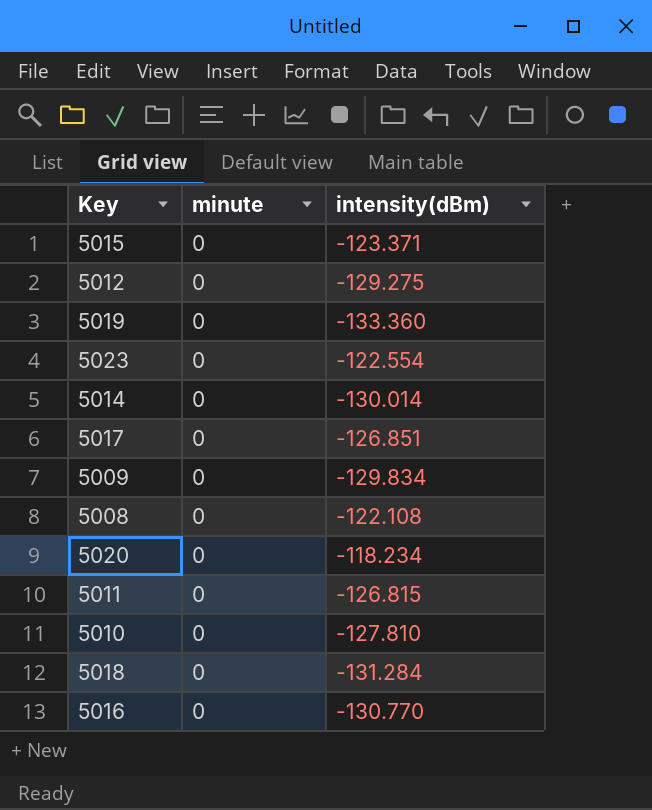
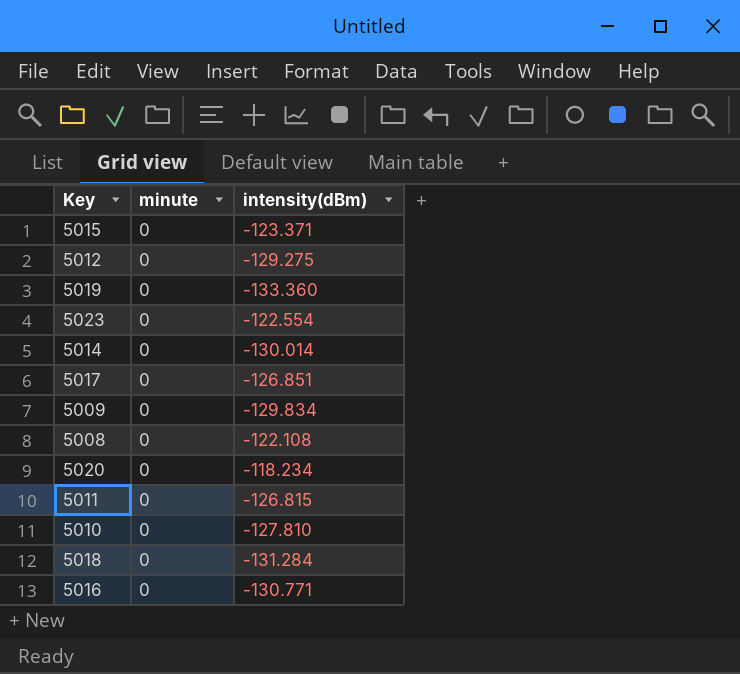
5016 | intensity(dBm): -130.770 -> -130.771

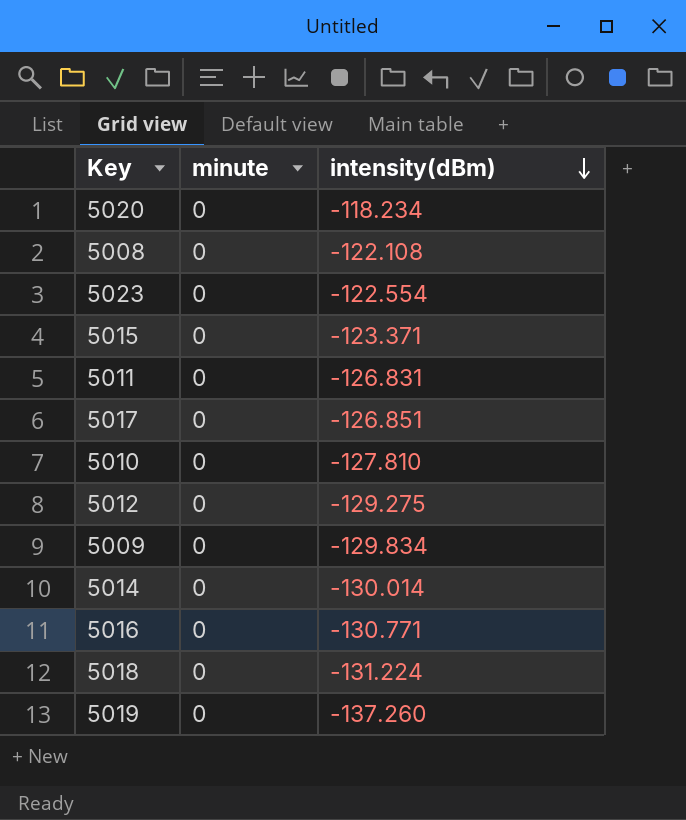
row order: none -> intensity(dBm) descending
5011 | intensity(dBm): -126.815 -> -126.831
5018 | intensity(dBm): -131.284 -> -131.224
5019 | intensity(dBm): -133.360 -> -137.260

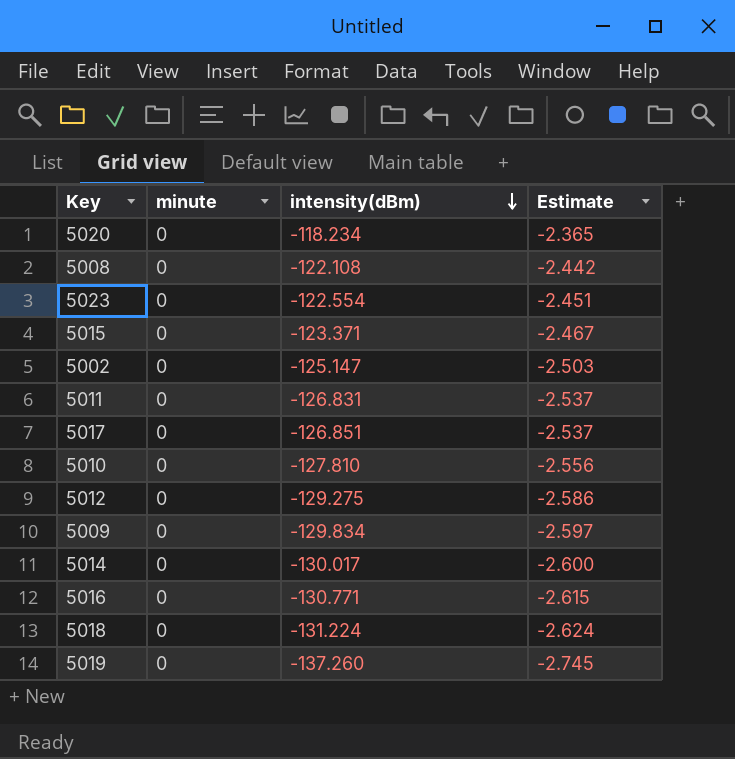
column Estimate | formula: none -> [intensity(dBm)] * 0.02
row 5002: none -> 0 | -125.147 | -2.503
5014 | intensity(dBm): -130.014 -> -130.017

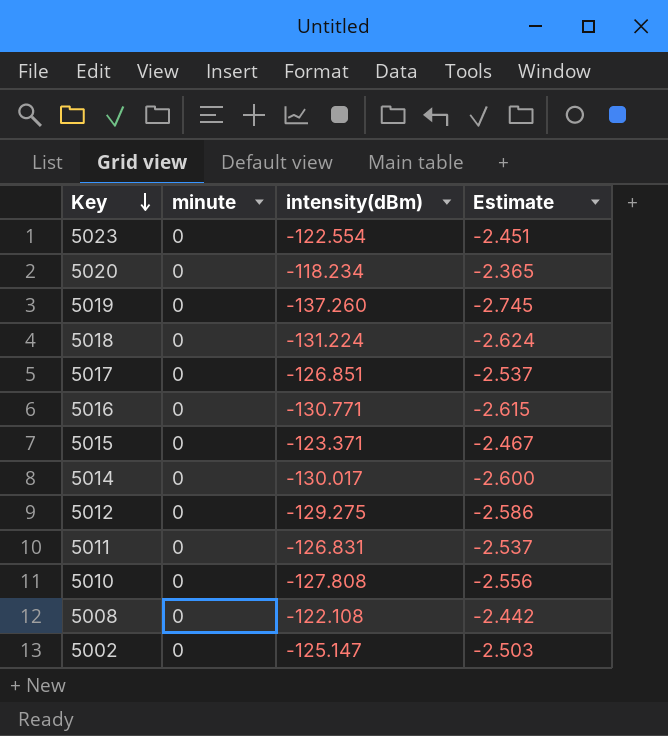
row order: intensity(dBm) descending -> Key descending
row 5009: 0 | -129.834 | -2.597 -> none
5010 | intensity(dBm): -127.810 -> -127.808

